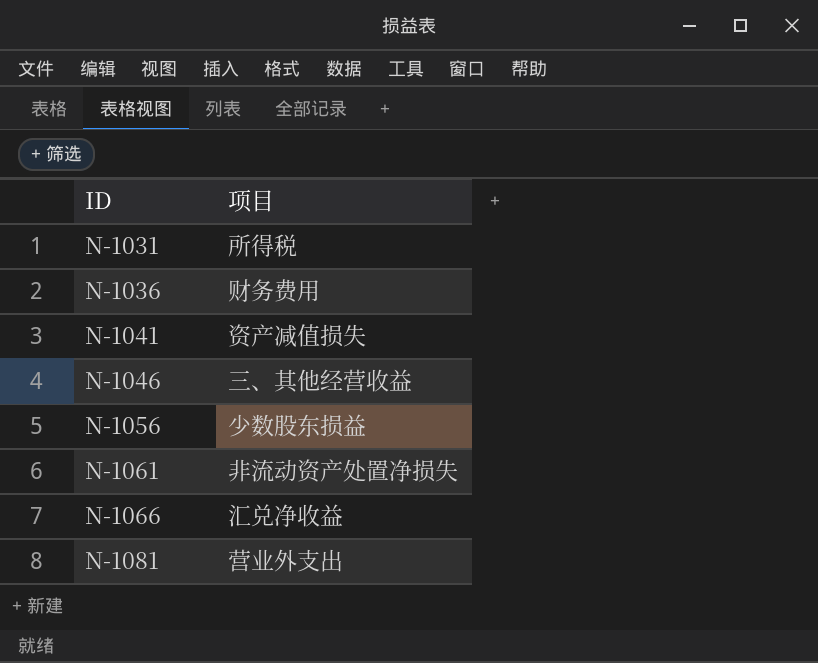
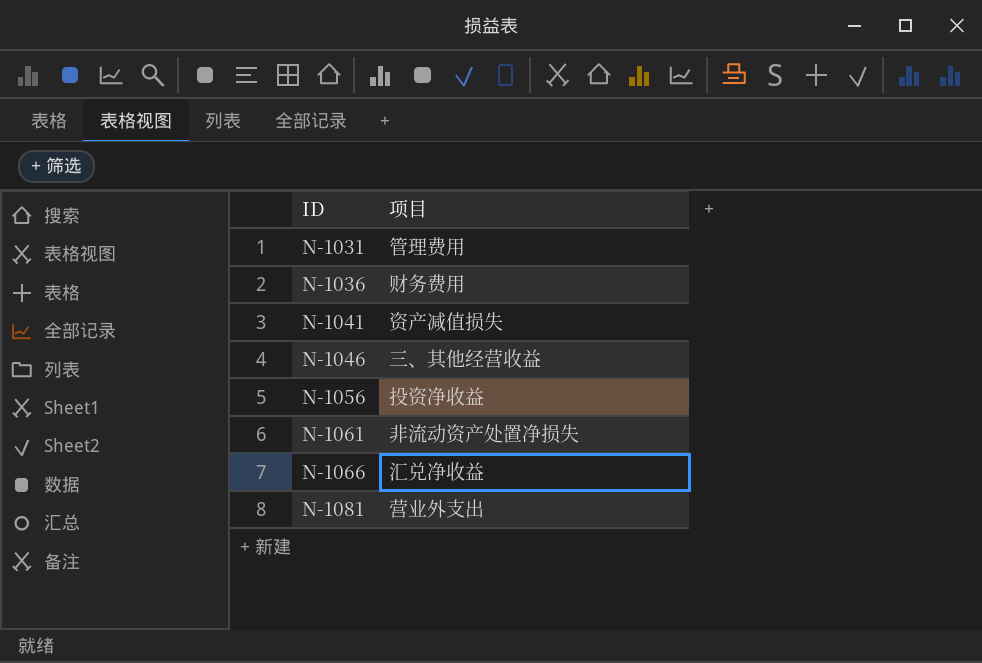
N-1031 | 项目: 所得税 -> 管理费用
N-1056 | 项目: 少数股东损益 -> 投资净收益

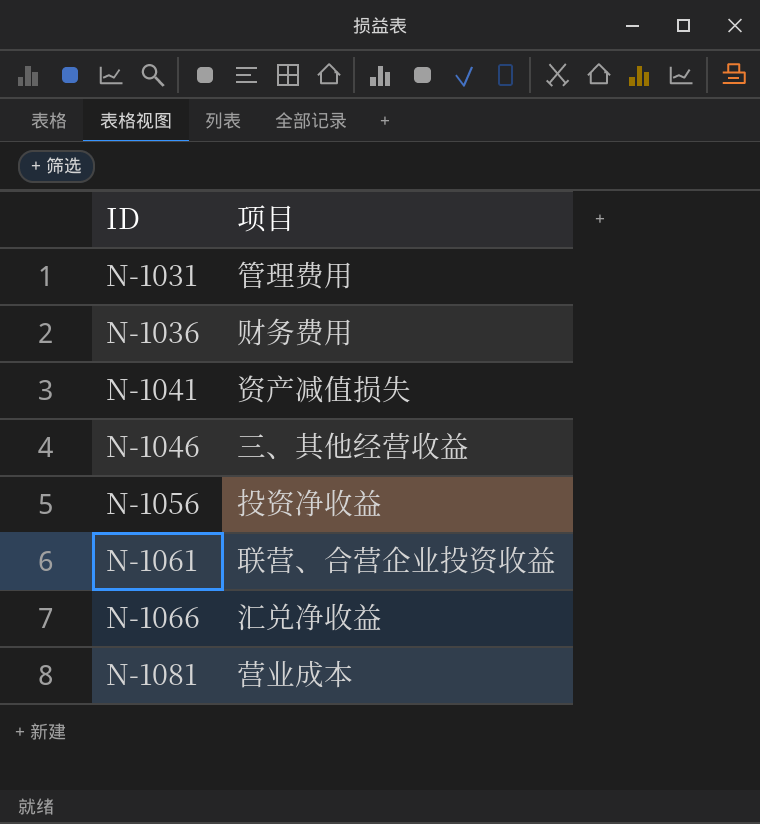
N-1061 | 项目: 非流动资产处置净损失 -> 联营、合营企业投资收益
N-1081 | 项目: 营业外支出 -> 营业成本

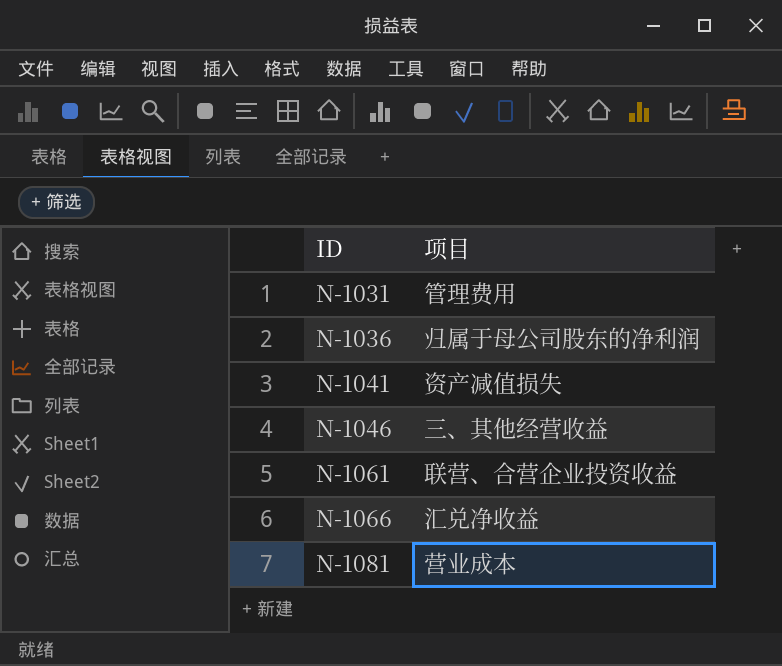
row N-1056: 投资净收益 -> none
N-1036 | 项目: 财务费用 -> 归属于母公司股东的净利润

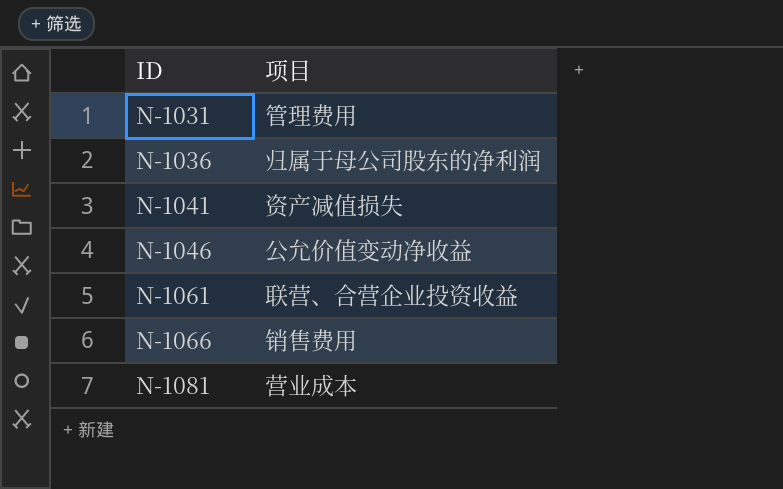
N-1046 | 项目: 三、其他经营收益 -> 公允价值变动净收益
N-1066 | 项目: 汇兑净收益 -> 销售费用

